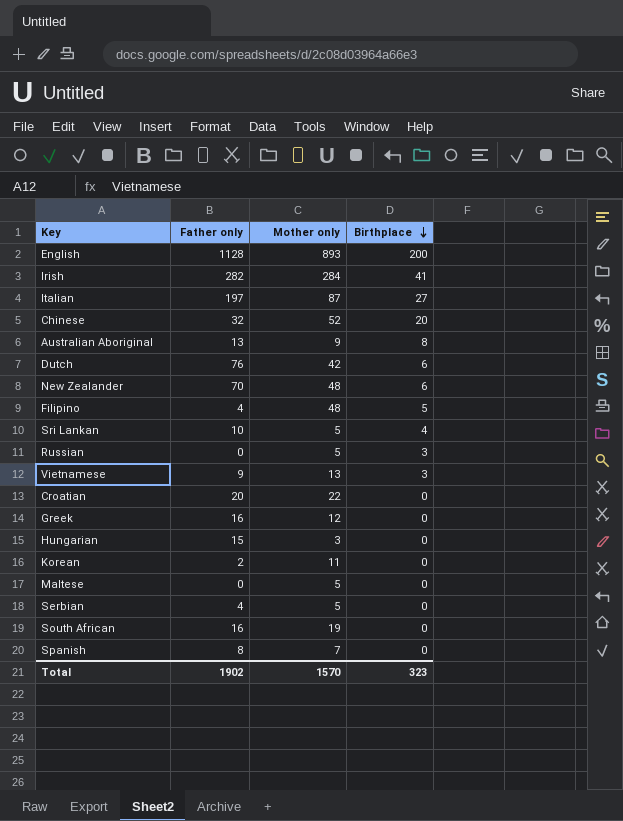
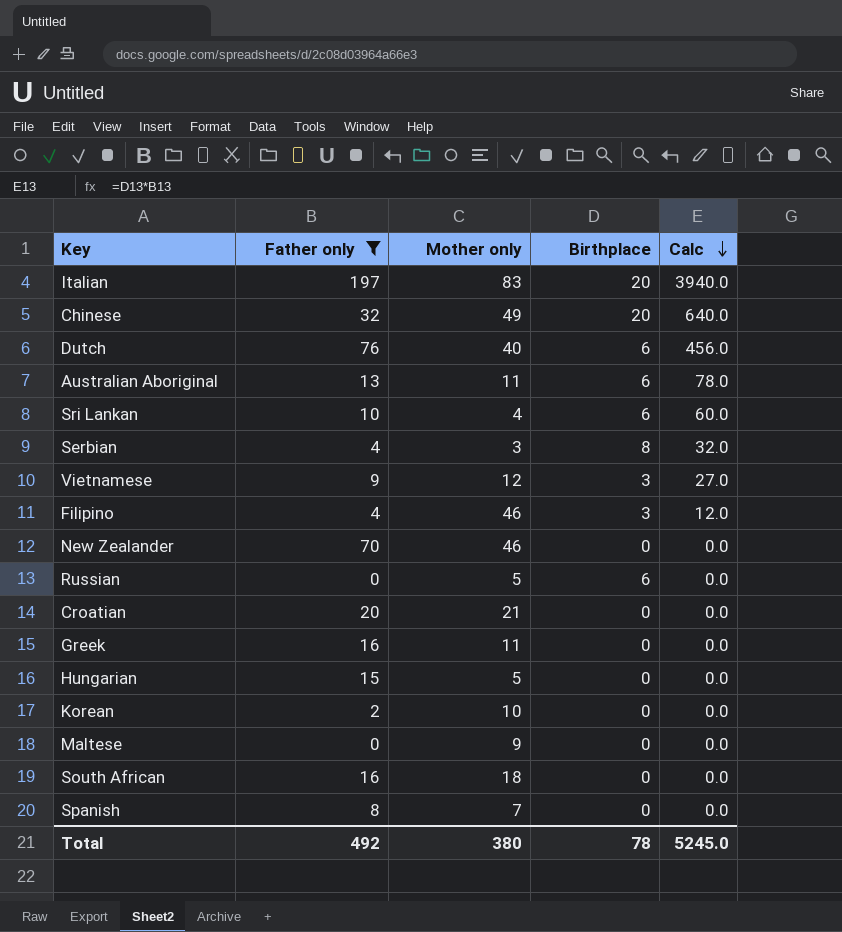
filter: none -> Father only <= 197
row order: Birthplace descending -> Calc descending
column Calc | formula: none -> [Father only] * [Birthplace]
Italian | Mother only: 87 -> 83
Italian | Birthplace: 27 -> 20
Chinese | Mother only: 52 -> 49
Dutch | Mother only: 42 -> 40
Australian Aboriginal | Mother only: 9 -> 11
Australian Aboriginal | Birthplace: 8 -> 6
Sri Lankan | Mother only: 5 -> 4
Sri Lankan | Birthplace: 4 -> 6
Serbian | Mother only: 5 -> 3
Serbian | Birthplace: 0 -> 8
Vietnamese | Mother only: 13 -> 12
Filipino | Mother only: 48 -> 46
Filipino | Birthplace: 5 -> 3
New Zealander | Mother only: 48 -> 46
New Zealander | Birthplace: 6 -> 0
Russian | Birthplace: 3 -> 6
Croatian | Mother only: 22 -> 21
Greek | Mother only: 12 -> 11
Hungarian | Mother only: 3 -> 5
Korean | Mother only: 11 -> 10
Maltese | Mother only: 5 -> 9
South African | Mother only: 19 -> 18
Total | Father only: 1902 -> 492
Total | Mother only: 1570 -> 380
Total | Birthplace: 323 -> 78

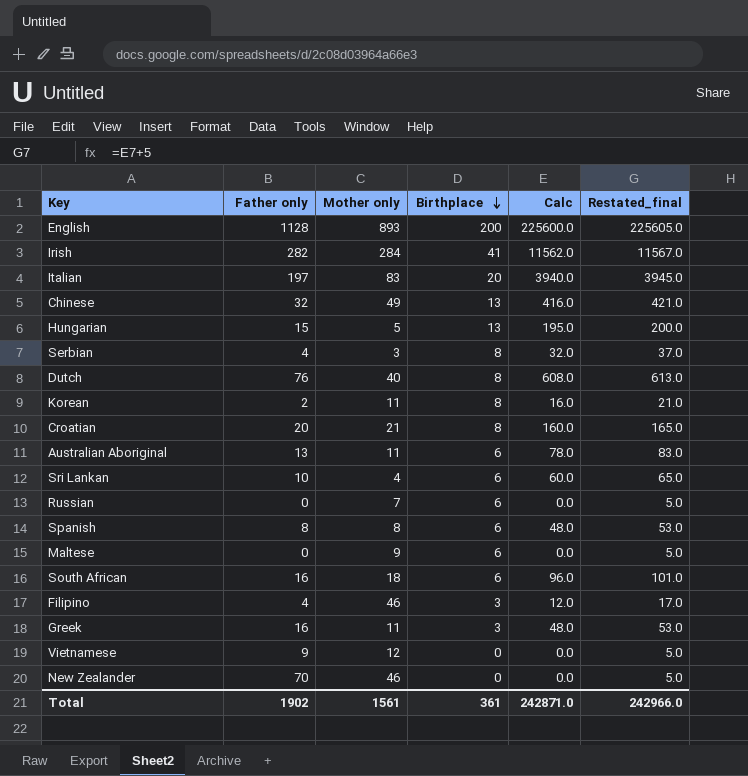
filter: Father only <= 197 -> none
row order: Calc descending -> Birthplace descending
column Restated_final | formula: none -> [Calc] + 5
Chinese | Birthplace: 20 -> 13
Chinese | Calc: 640.0 -> 416.0
Hungarian | Birthplace: 0 -> 13
Hungarian | Calc: 0.0 -> 195.0
Dutch | Birthplace: 6 -> 8
Dutch | Calc: 456.0 -> 608.0
Korean | Mother only: 10 -> 11
Korean | Birthplace: 0 -> 8
Korean | Calc: 0.0 -> 16.0
Croatian | Birthplace: 0 -> 8
Croatian | Calc: 0.0 -> 160.0
Russian | Mother only: 5 -> 7
Spanish | Mother only: 7 -> 8
Spanish | Birthplace: 0 -> 6
Spanish | Calc: 0.0 -> 48.0
Maltese | Birthplace: 0 -> 6
South African | Birthplace: 0 -> 6
South African | Calc: 0.0 -> 96.0
Greek | Birthplace: 0 -> 3
Greek | Calc: 0.0 -> 48.0
Vietnamese | Birthplace: 3 -> 0
Vietnamese | Calc: 27.0 -> 0.0
Total | Father only: 492 -> 1902
Total | Mother only: 380 -> 1561
Total | Birthplace: 78 -> 361
Total | Calc: 5245.0 -> 242871.0

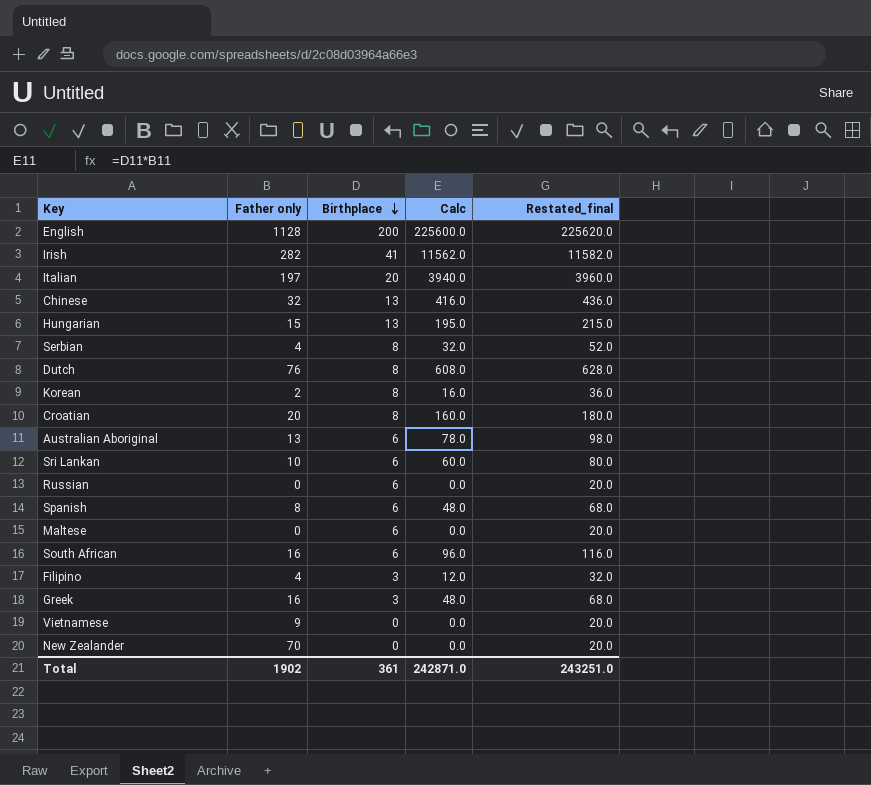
column Mother only | position: 3 -> none
column Restated_final | formula: [Calc] + 5 -> [Calc] + 20
Total | Restated_final: 242966.0 -> 243251.0

